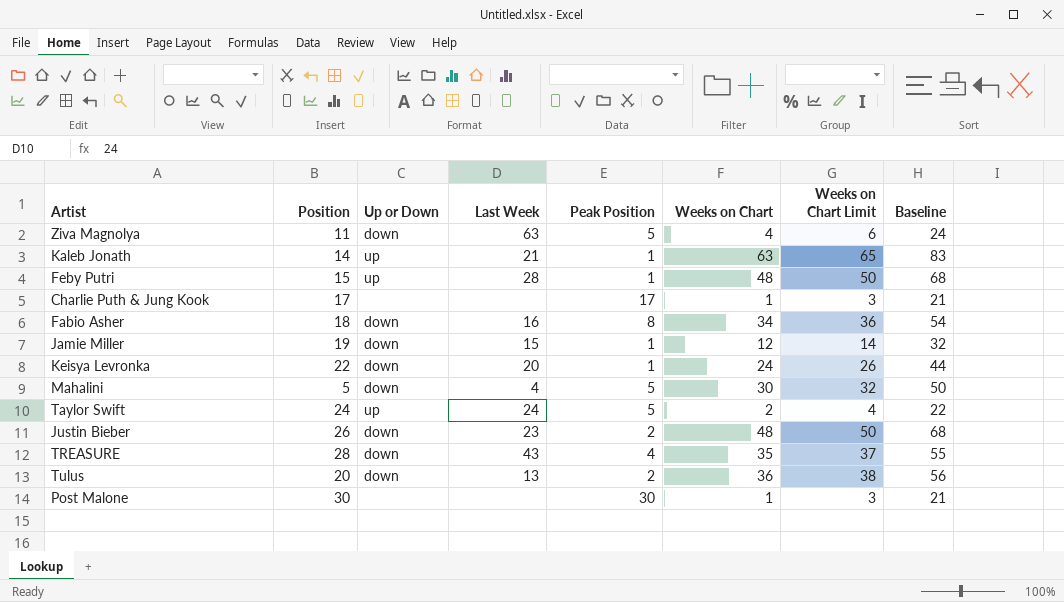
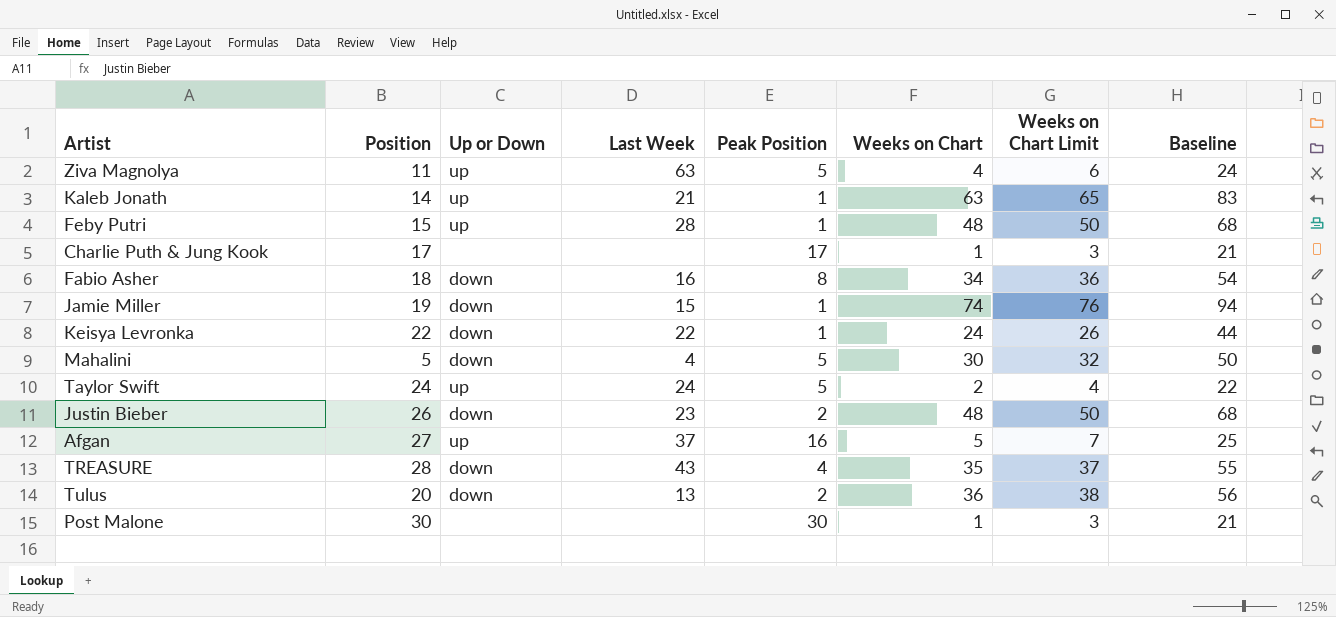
Ziva Magnolya | Up or Down: down -> up
Jamie Miller | Weeks on Chart: 12 -> 74
Jamie Miller | Weeks on Chart Limit: 14 -> 76
Jamie Miller | Baseline: 32 -> 94
Keisya Levronka | Last Week: 20 -> 22
row Afgan: none -> 27 | up | 37 | 16 | 5 | 7 | 25

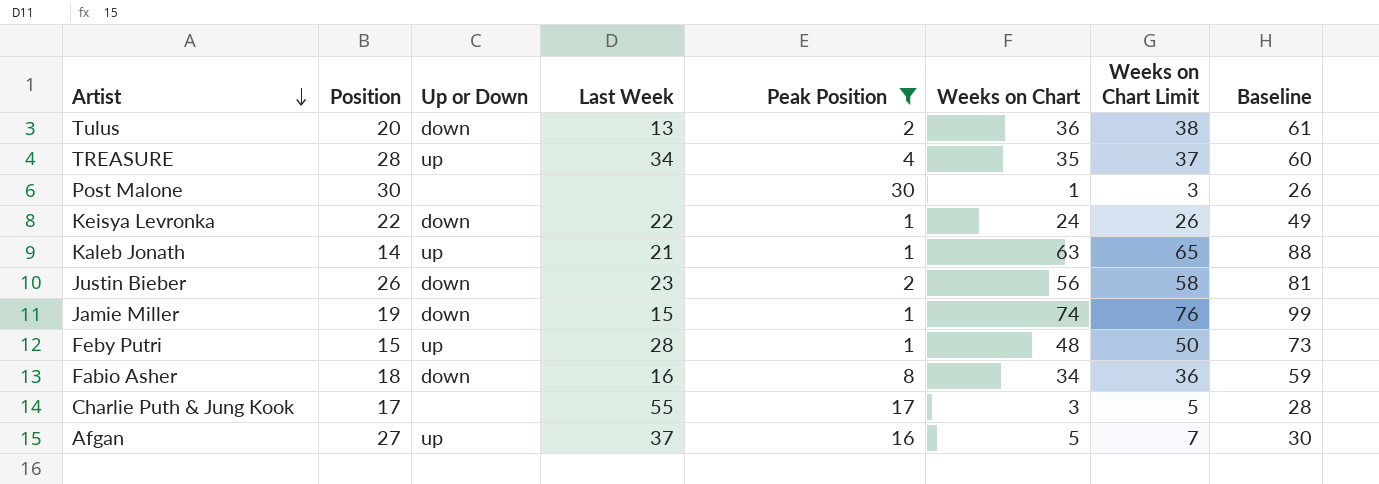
filter: none -> Peak Position != 5
row order: none -> Artist descending
column Baseline | formula: [Weeks on Chart] + 20 -> [Weeks on Chart] + 25
TREASURE | Up or Down: down -> up
TREASURE | Last Week: 43 -> 34
Justin Bieber | Weeks on Chart: 48 -> 56
Justin Bieber | Weeks on Chart Limit: 50 -> 58
Charlie Puth & Jung Kook | Last Week: none -> 55
Charlie Puth & Jung Kook | Weeks on Chart: 1 -> 3
Charlie Puth & Jung Kook | Weeks on Chart Limit: 3 -> 5

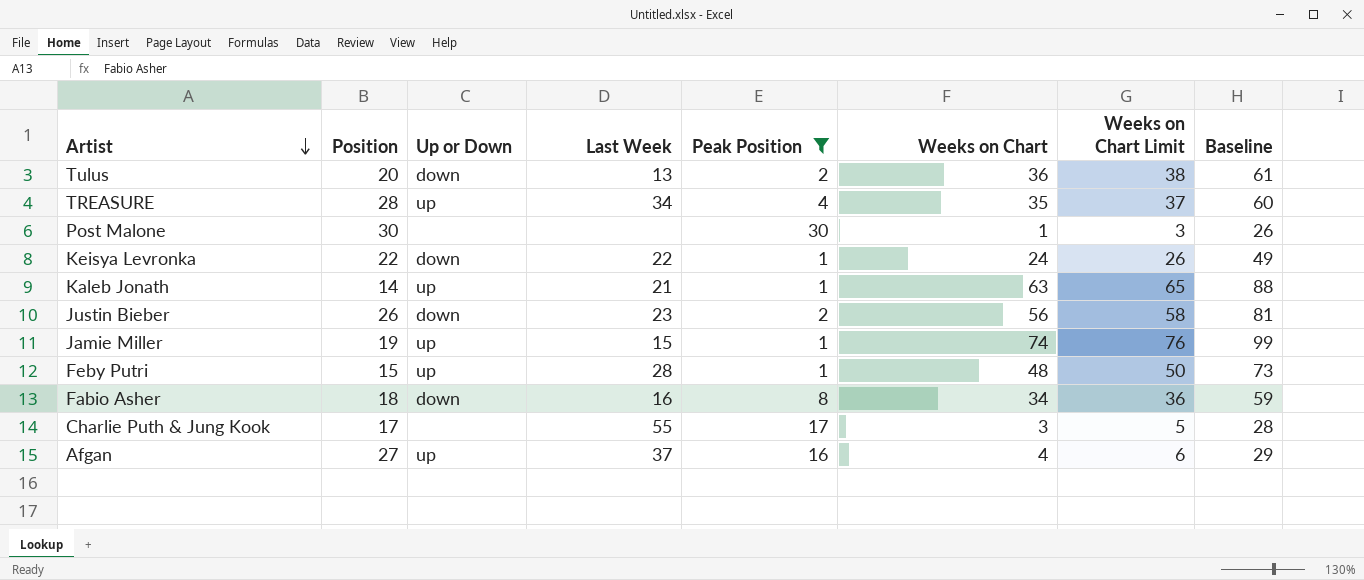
Jamie Miller | Up or Down: down -> up
Afgan | Weeks on Chart: 5 -> 4
Afgan | Weeks on Chart Limit: 7 -> 6
Afgan | Baseline: 30 -> 29

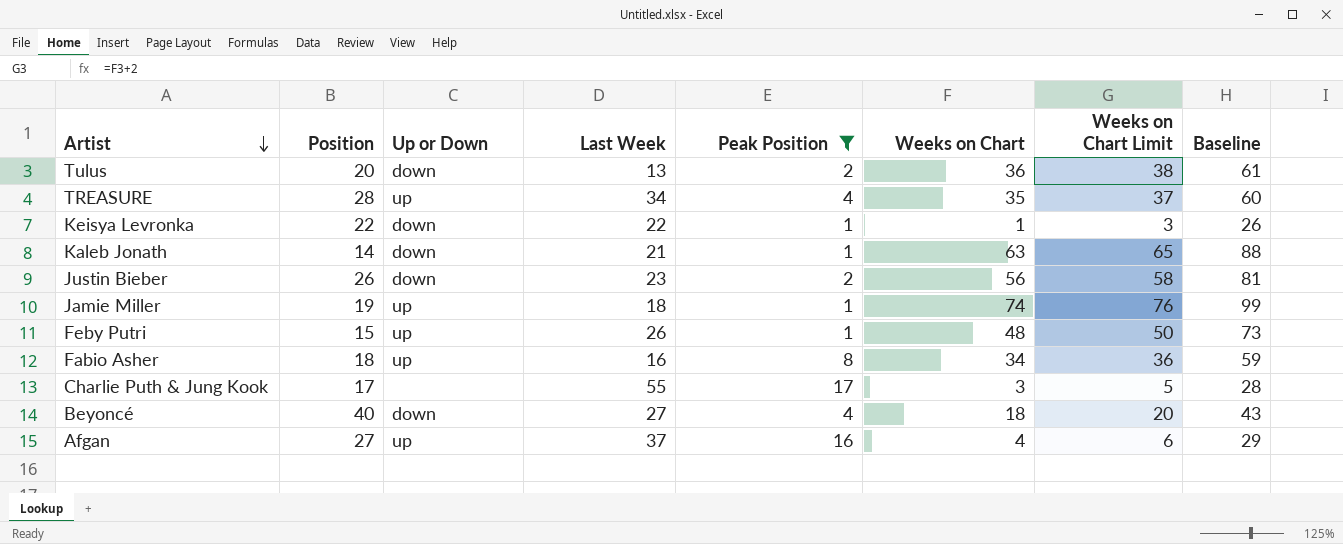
row Post Malone: 30 | none | none | 30 | 1 | 3 | 26 -> none
Keisya Levronka | Weeks on Chart: 24 -> 1
Keisya Levronka | Weeks on Chart Limit: 26 -> 3
Keisya Levronka | Baseline: 49 -> 26
Kaleb Jonath | Up or Down: up -> down
Jamie Miller | Last Week: 15 -> 18
Feby Putri | Last Week: 28 -> 26
Fabio Asher | Up or Down: down -> up
row Beyoncé: none -> 40 | down | 27 | 4 | 18 | 20 | 43

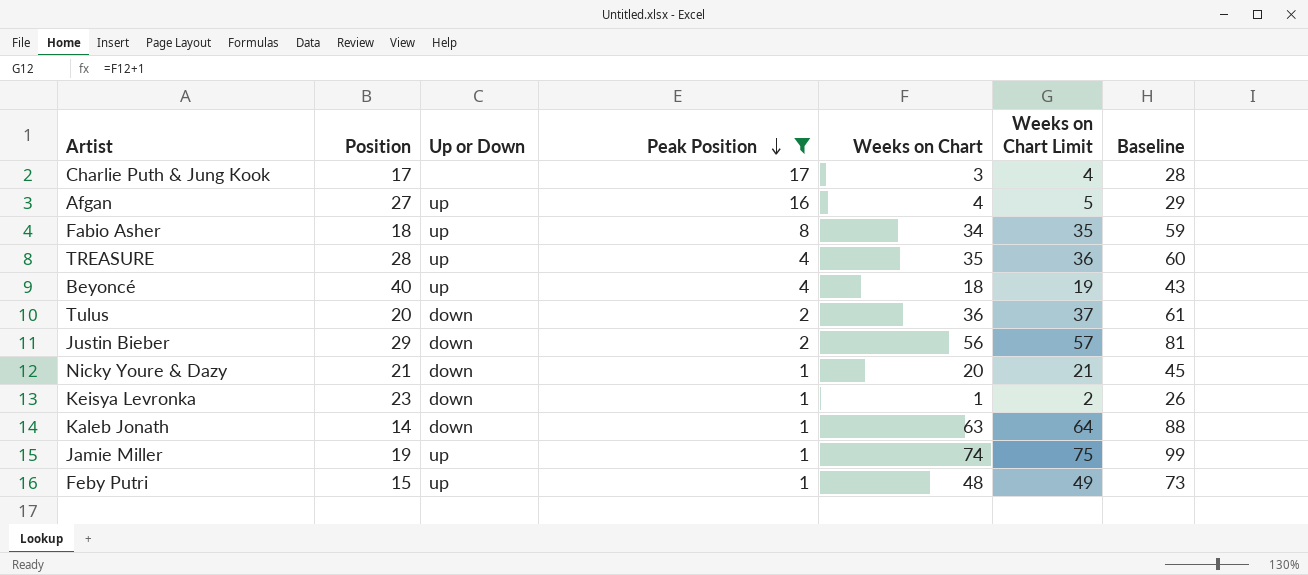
row order: Artist descending -> Peak Position descending
column Last Week | position: 4 -> none
column Weeks on Chart Limit | formula: [Weeks on Chart] + 2 -> [Weeks on Chart] + 1
Beyoncé | Up or Down: down -> up
Justin Bieber | Position: 26 -> 29
row Nicky Youre & Dazy: none -> 21 | down | 1 | 20 | 21 | 45
Keisya Levronka | Position: 22 -> 23

